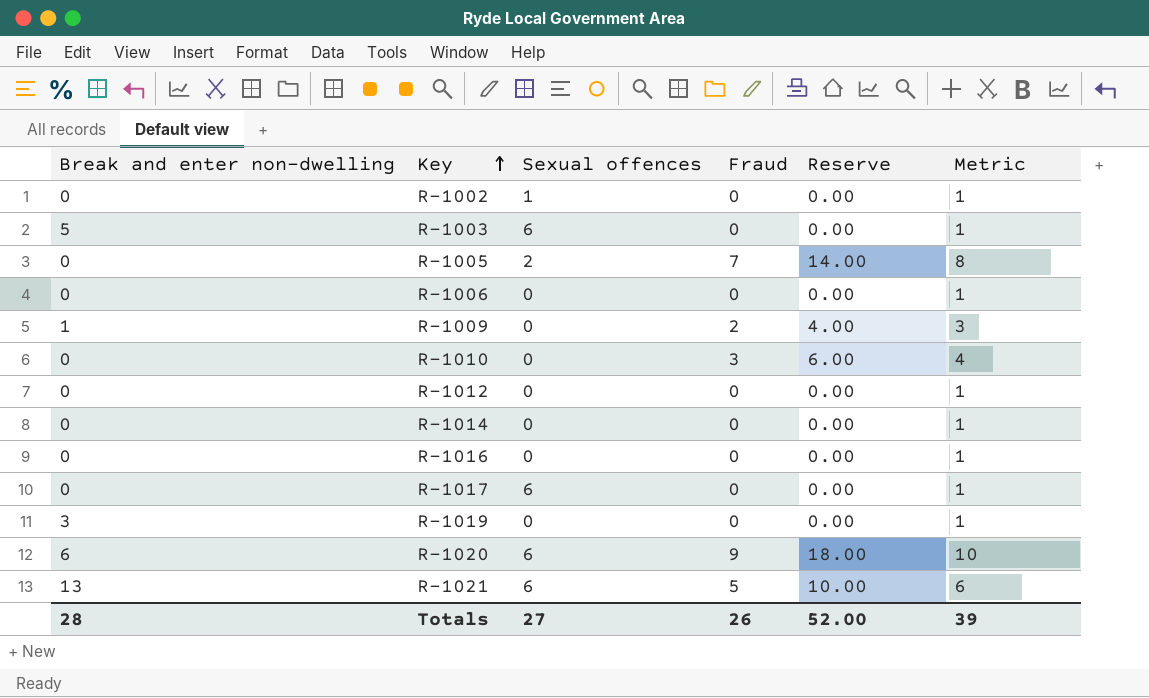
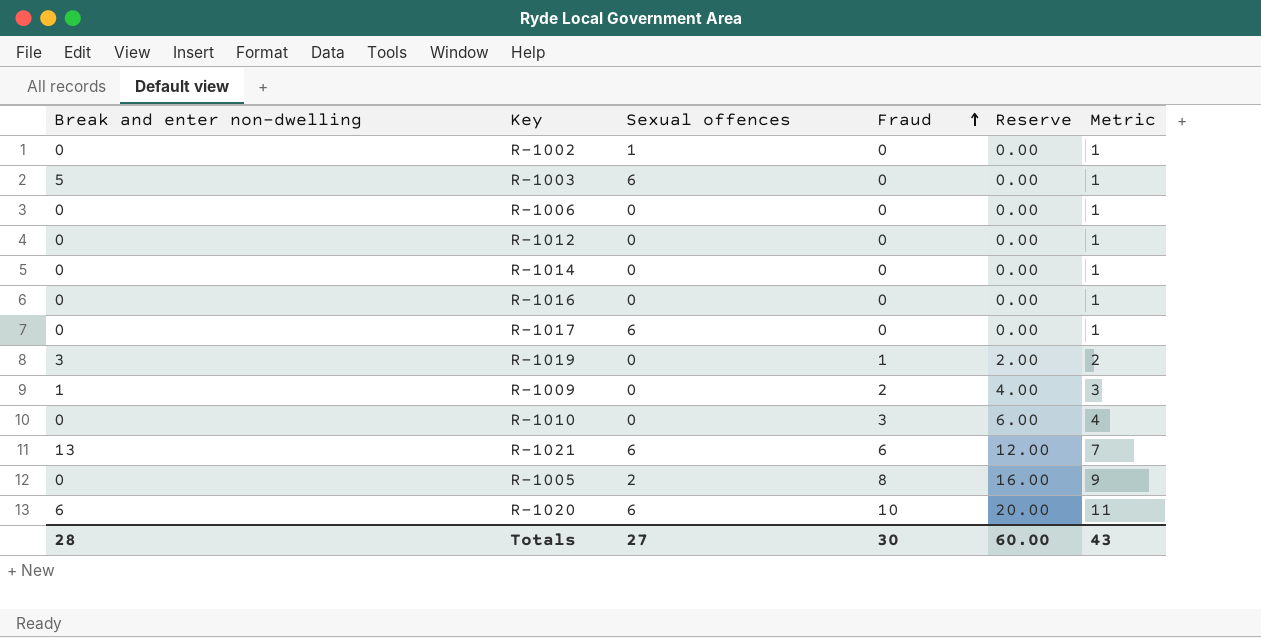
row order: Key ascending -> Fraud ascending
R-1019 | Fraud: 0 -> 1
R-1019 | Reserve: 0.00 -> 2.00
R-1019 | Metric: 1 -> 2
R-1021 | Fraud: 5 -> 6
R-1021 | Reserve: 10.00 -> 12.00
R-1021 | Metric: 6 -> 7
R-1005 | Fraud: 7 -> 8
R-1005 | Reserve: 14.00 -> 16.00
R-1005 | Metric: 8 -> 9
R-1020 | Fraud: 9 -> 10
R-1020 | Reserve: 18.00 -> 20.00
R-1020 | Metric: 10 -> 11
Totals | Fraud: 26 -> 30
Totals | Reserve: 52.00 -> 60.00
Totals | Metric: 39 -> 43

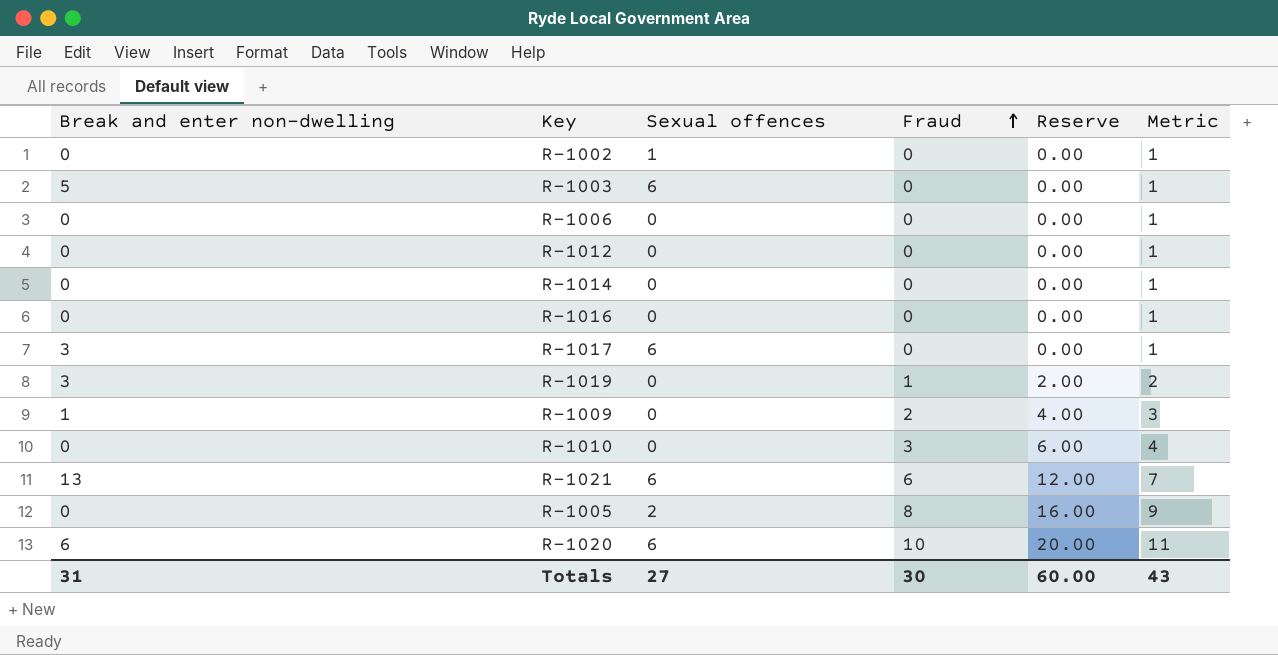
R-1017 | Break and enter non-dwelling: 0 -> 3
Totals | Break and enter non-dwelling: 28 -> 31

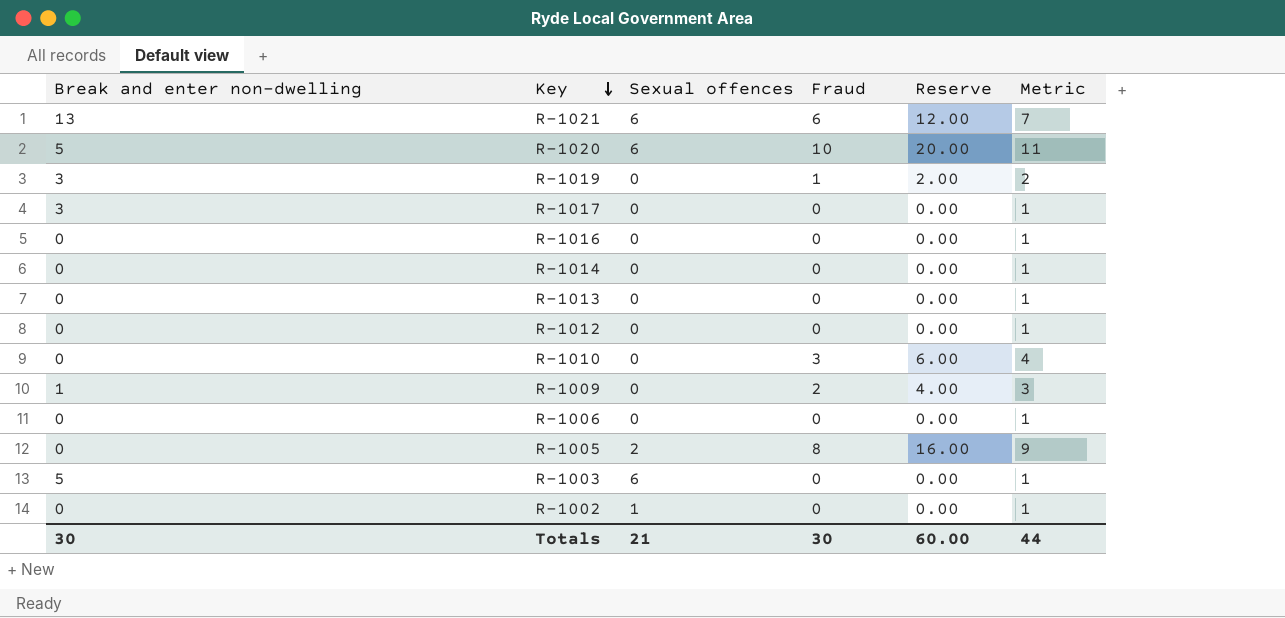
row order: Fraud ascending -> Key descending
R-1020 | Break and enter non-dwelling: 6 -> 5
R-1017 | Sexual offences: 6 -> 0
row R-1013: none -> 0 | 0 | 0 | 0.00 | 1
Totals | Break and enter non-dwelling: 31 -> 30
Totals | Sexual offences: 27 -> 21
Totals | Metric: 43 -> 44

